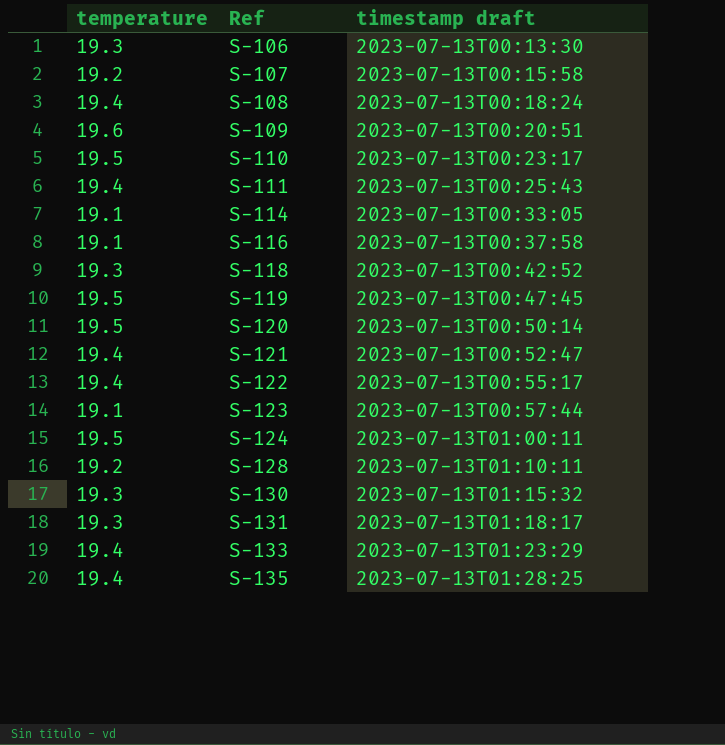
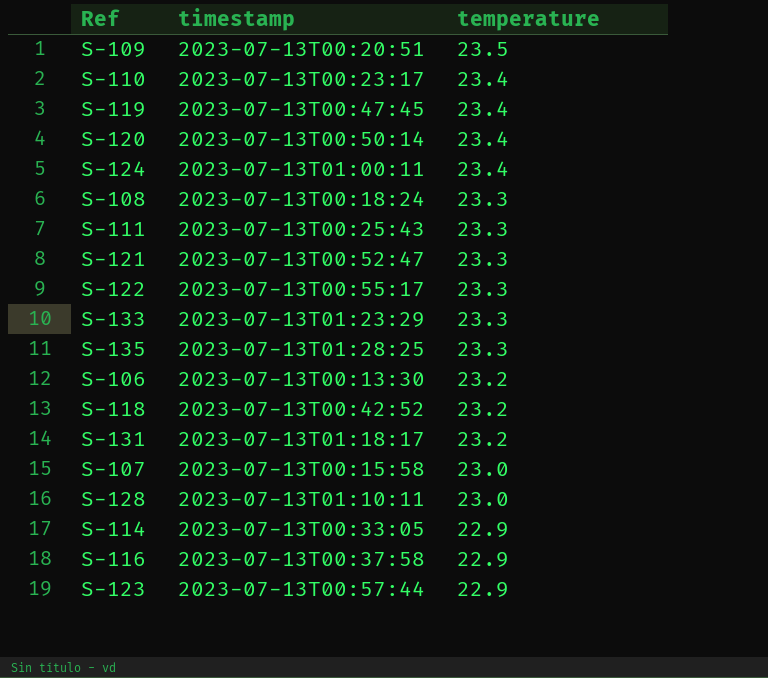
row order: Ref ascending -> temperature descending
column name: timestamp draft -> timestamp
column temperature | position: 1 -> 3
row S-130: 19.3 | 2023-07-13T01:15:32 -> none
S-109 | temperature: 19.6 -> 23.5
S-110 | temperature: 19.5 -> 23.4
S-119 | temperature: 19.5 -> 23.4
S-120 | temperature: 19.5 -> 23.4
S-124 | temperature: 19.5 -> 23.4
S-108 | temperature: 19.4 -> 23.3
S-111 | temperature: 19.4 -> 23.3
S-121 | temperature: 19.4 -> 23.3
S-122 | temperature: 19.4 -> 23.3
S-133 | temperature: 19.4 -> 23.3
S-135 | temperature: 19.4 -> 23.3
S-106 | temperature: 19.3 -> 23.2
S-118 | temperature: 19.3 -> 23.2
S-131 | temperature: 19.3 -> 23.2
S-107 | temperature: 19.2 -> 23.0
S-128 | temperature: 19.2 -> 23.0
S-114 | temperature: 19.1 -> 22.9
S-116 | temperature: 19.1 -> 22.9
S-123 | temperature: 19.1 -> 22.9

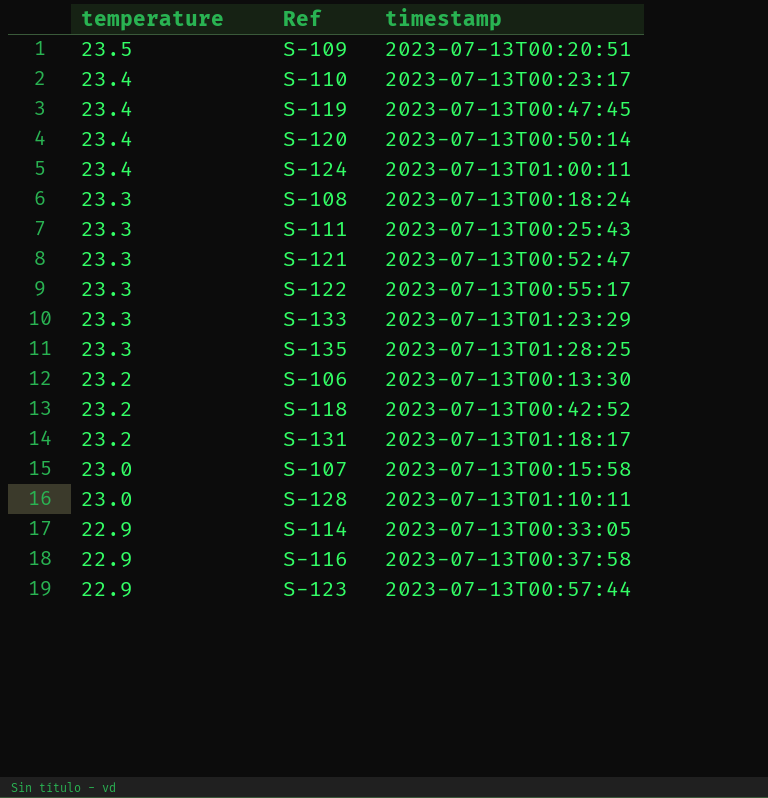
column temperature | position: 3 -> 1

